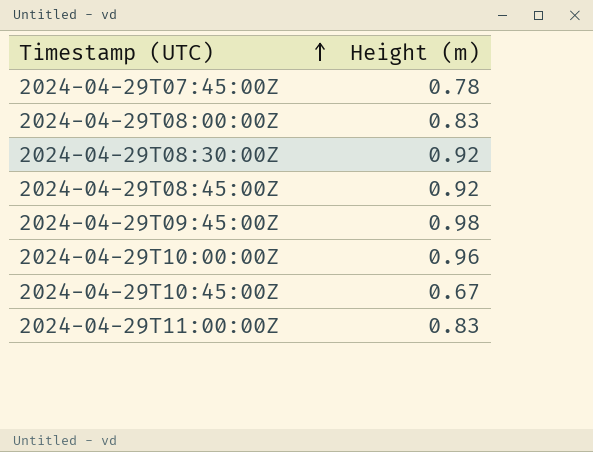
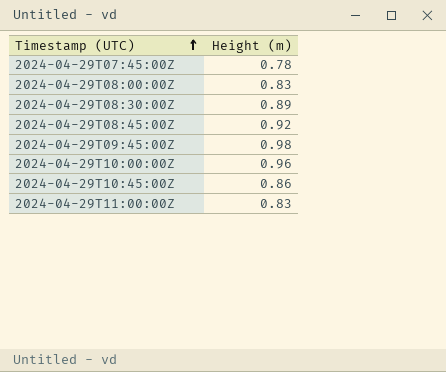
2024-04-29T08:30:00Z | Height (m): 0.92 -> 0.89
2024-04-29T10:45:00Z | Height (m): 0.67 -> 0.86

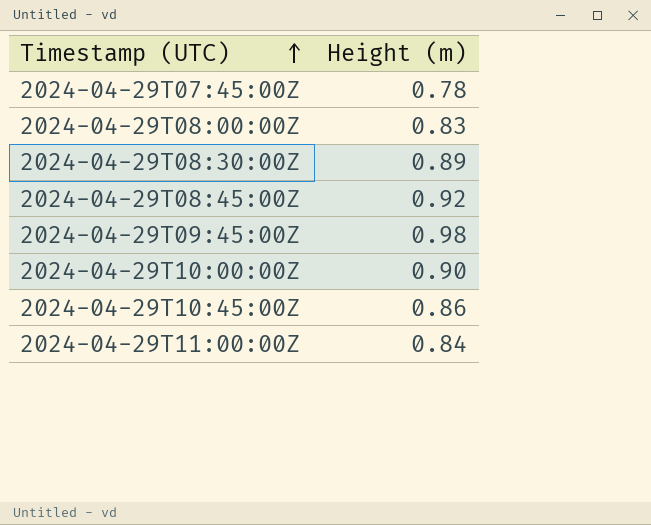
2024-04-29T10:00:00Z | Height (m): 0.96 -> 0.90
2024-04-29T11:00:00Z | Height (m): 0.83 -> 0.84

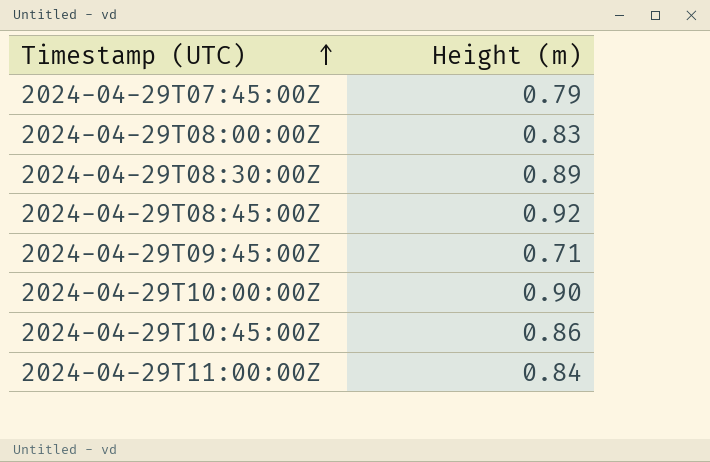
2024-04-29T07:45:00Z | Height (m): 0.78 -> 0.79
2024-04-29T09:45:00Z | Height (m): 0.98 -> 0.71

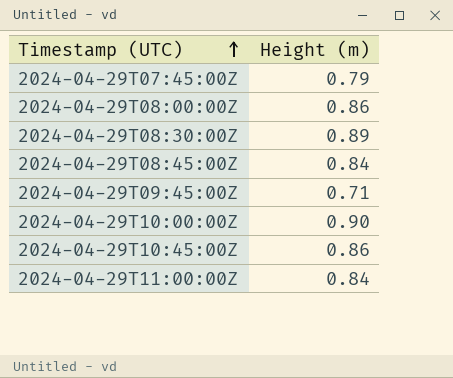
2024-04-29T08:00:00Z | Height (m): 0.83 -> 0.86
2024-04-29T08:45:00Z | Height (m): 0.92 -> 0.84

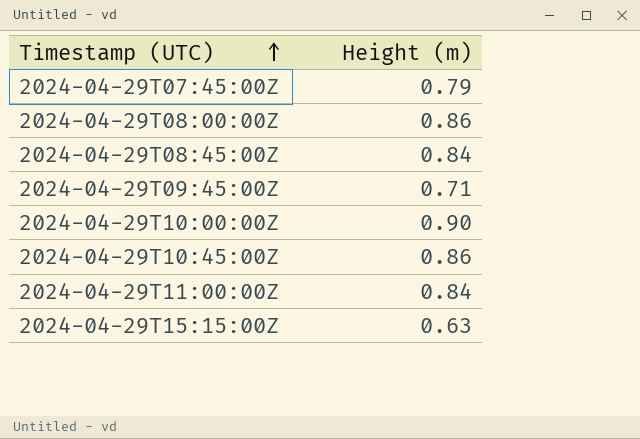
row 2024-04-29T08:30:00Z: 0.89 -> none
row 2024-04-29T15:15:00Z: none -> 0.63

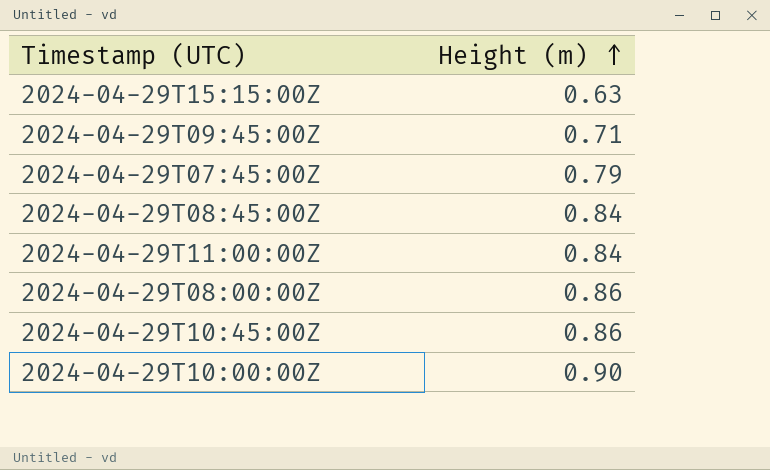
row order: Timestamp (UTC) ascending -> Height (m) ascending

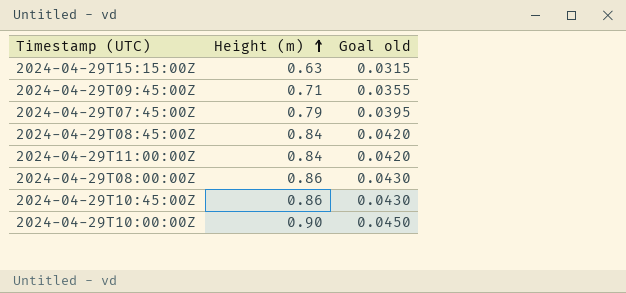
column Goal old | formula: none -> [Height (m)] * 0.05

